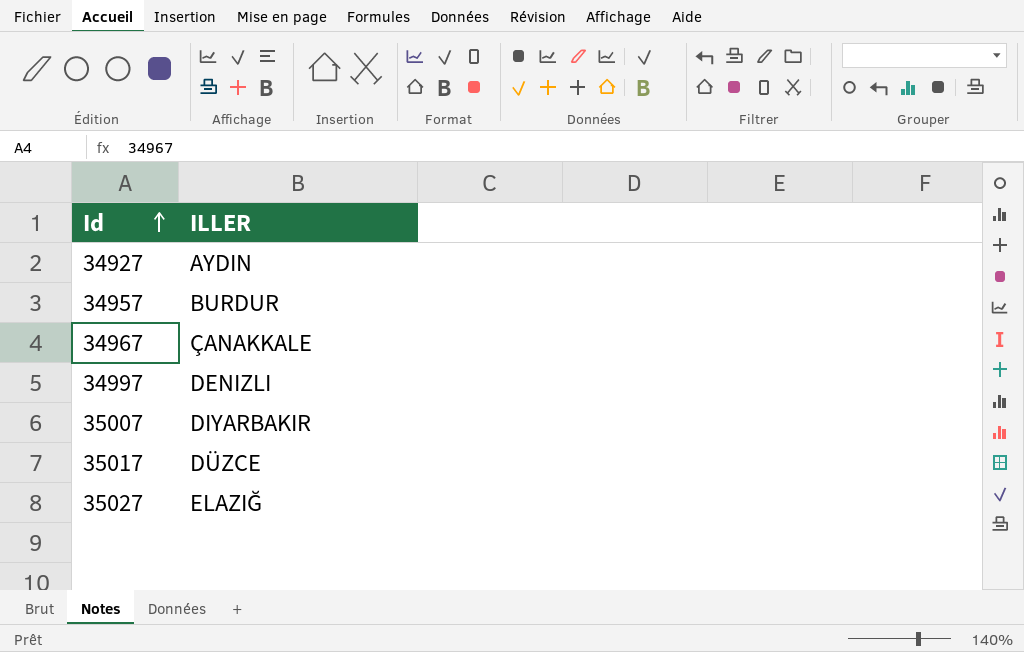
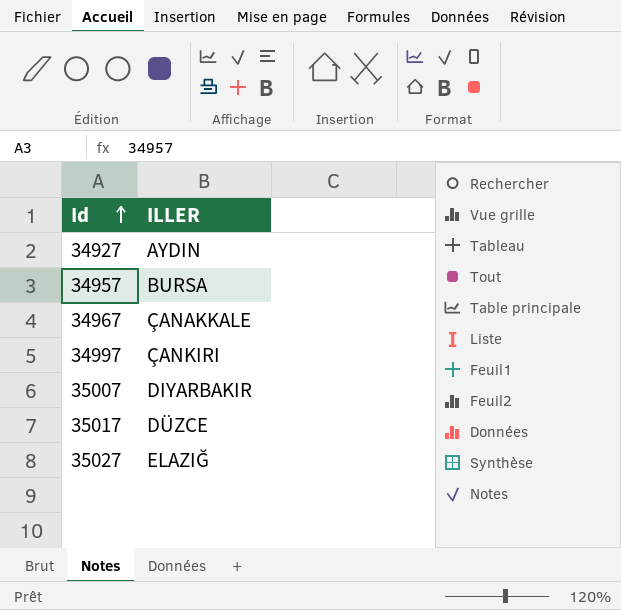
34957 | ILLER: BURDUR -> BURSA
34997 | ILLER: DENIZLI -> ÇANKIRI

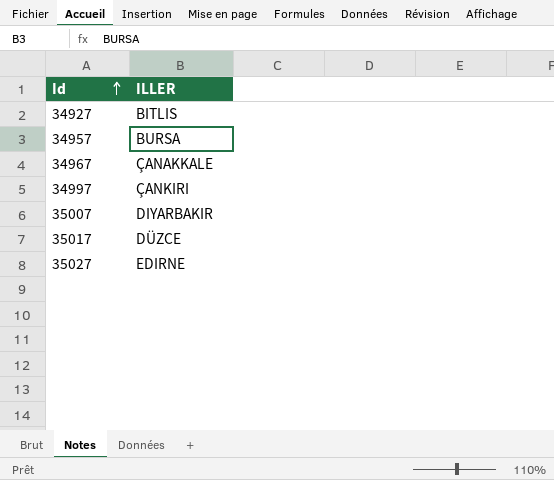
34927 | ILLER: AYDIN -> BITLIS
35027 | ILLER: ELAZIĞ -> EDIRNE

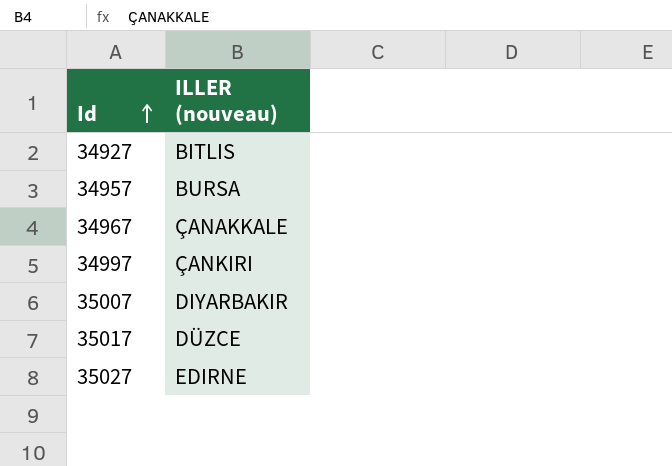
column name: ILLER -> ILLER (nouveau)

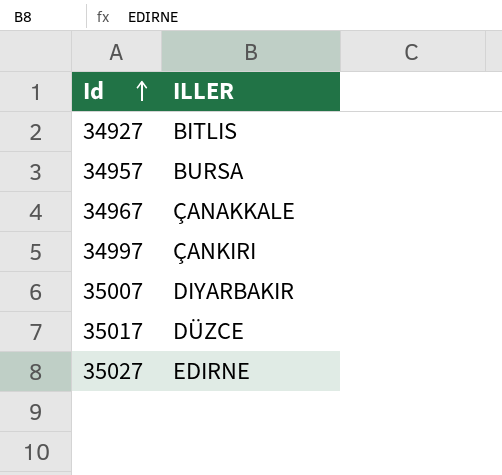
column name: ILLER (nouveau) -> ILLER

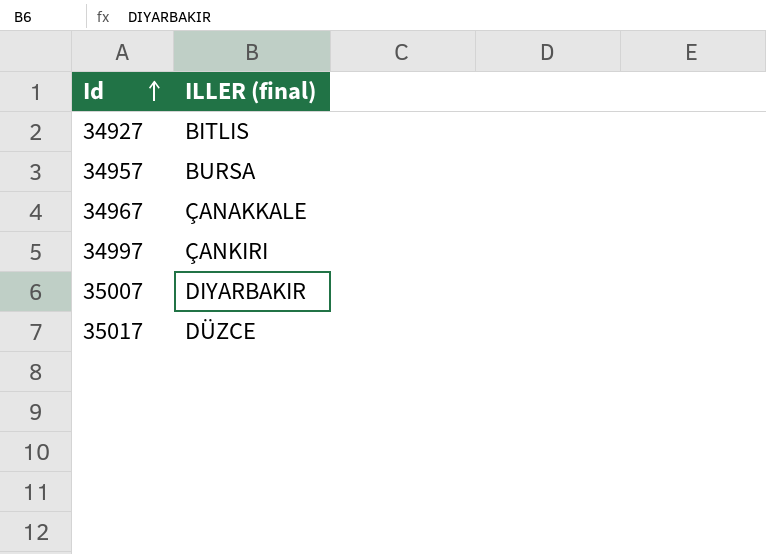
column name: ILLER -> ILLER (final)
row 35027: EDIRNE -> none

